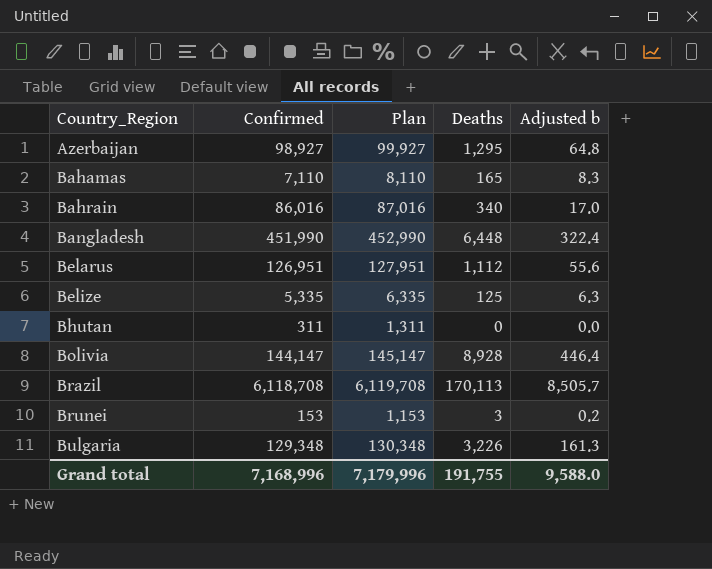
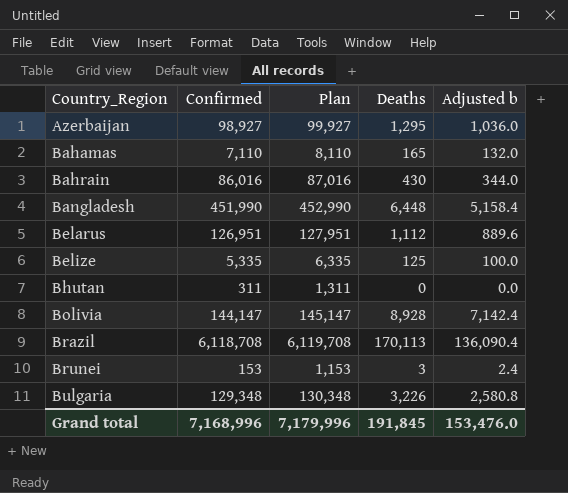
column Adjusted b | formula: [Deaths] * 0.05 -> [Deaths] * 0.8
Bahrain | Deaths: 340 -> 430
Grand total | Deaths: 191,755 -> 191,845
Grand total | Adjusted b: 9,588.0 -> 153,476.0

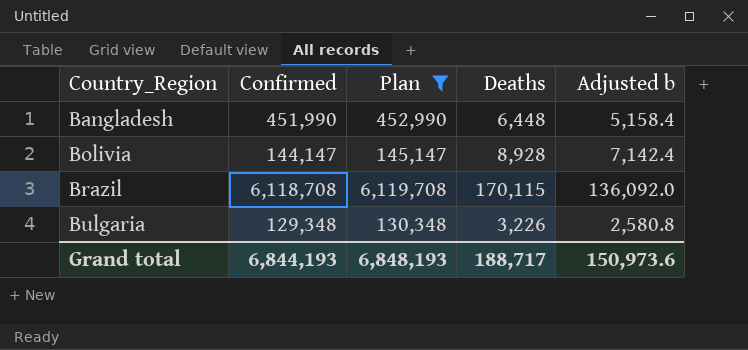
filter: none -> Plan >= 130,348
Brazil | Deaths: 170,113 -> 170,115
Brazil | Adjusted b: 136,090.4 -> 136,092.0
Grand total | Confirmed: 7,168,996 -> 6,844,193
Grand total | Plan: 7,179,996 -> 6,848,193
Grand total | Deaths: 191,845 -> 188,717
Grand total | Adjusted b: 153,476.0 -> 150,973.6

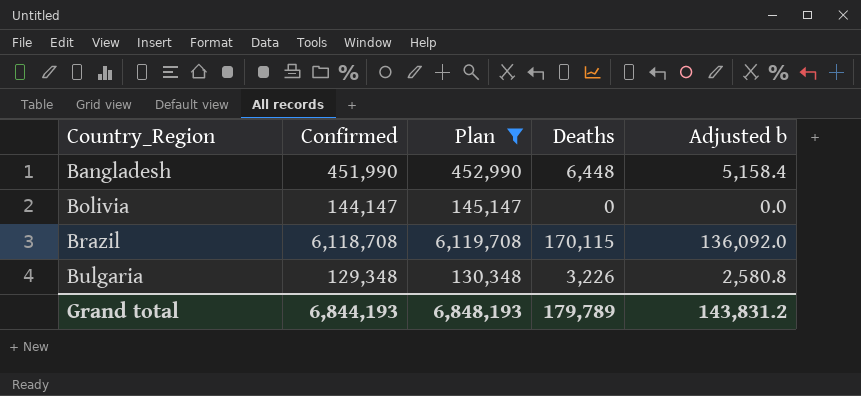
Bolivia | Deaths: 8,928 -> 0
Bolivia | Adjusted b: 7,142.4 -> 0.0
Grand total | Deaths: 188,717 -> 179,789
Grand total | Adjusted b: 150,973.6 -> 143,831.2

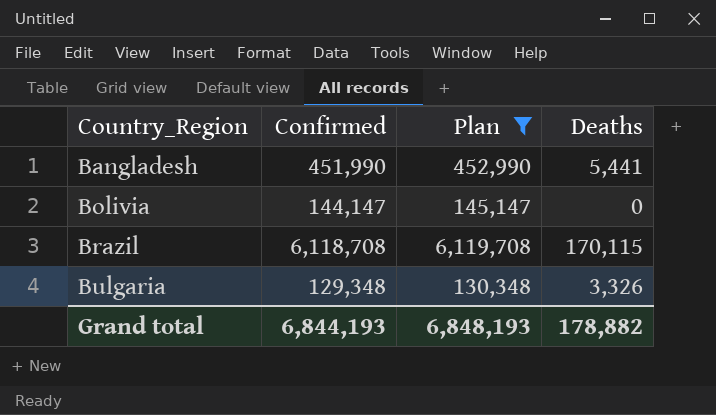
column Adjusted b | formula: [Deaths] * 0.8 -> none
Bangladesh | Deaths: 6,448 -> 5,441
Bulgaria | Deaths: 3,226 -> 3,326
Grand total | Deaths: 179,789 -> 178,882

